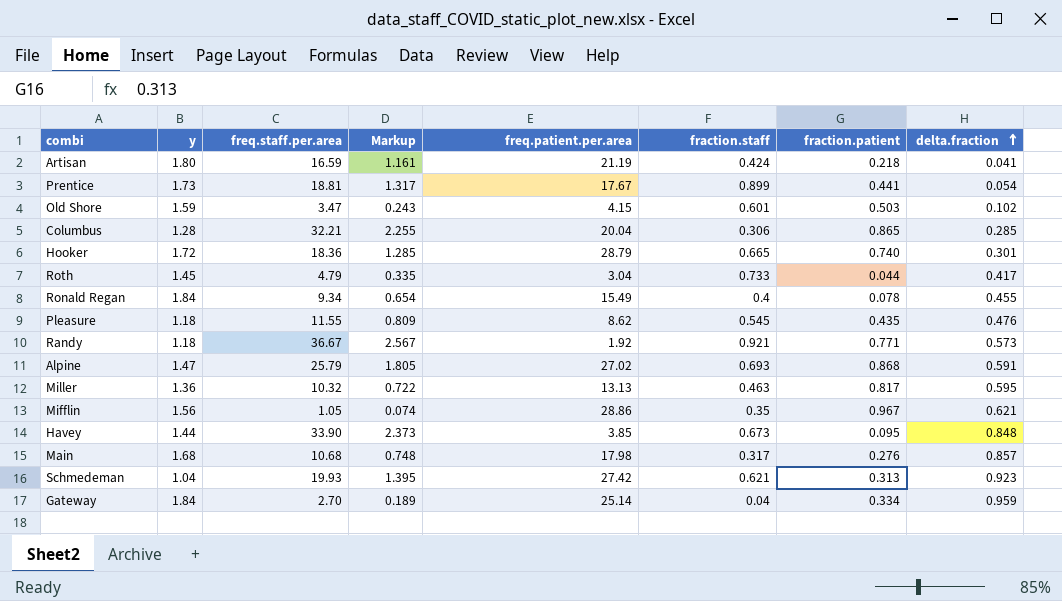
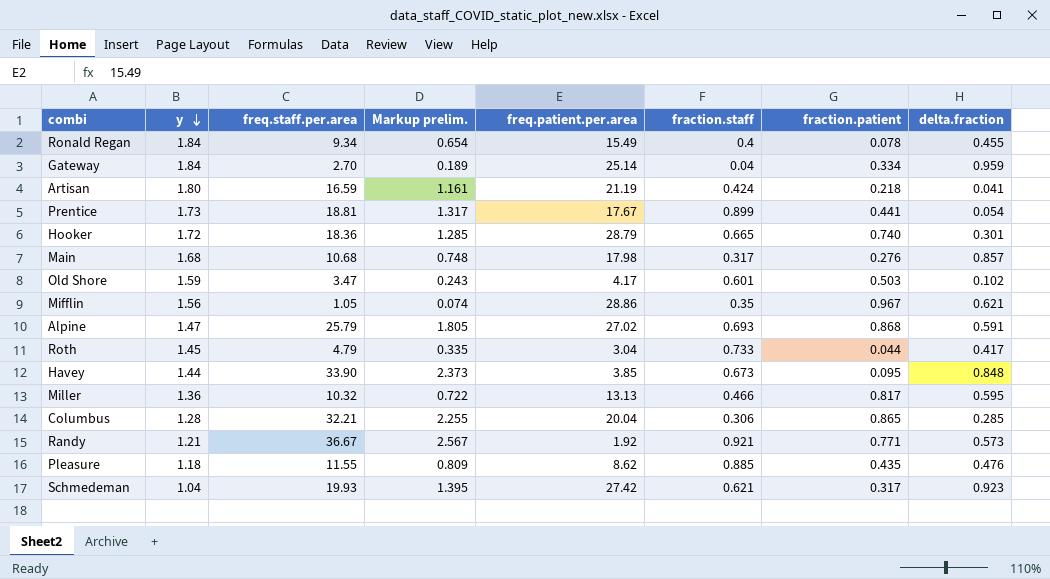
row order: delta.fraction ascending -> y descending
column name: Markup -> Markup prelim.
Old Shore | freq.patient.per.area: 4.15 -> 4.17
Miller | fraction.staff: 0.463 -> 0.466
Randy | y: 1.18 -> 1.21
Pleasure | fraction.staff: 0.545 -> 0.885
Schmedeman | fraction.patient: 0.313 -> 0.317

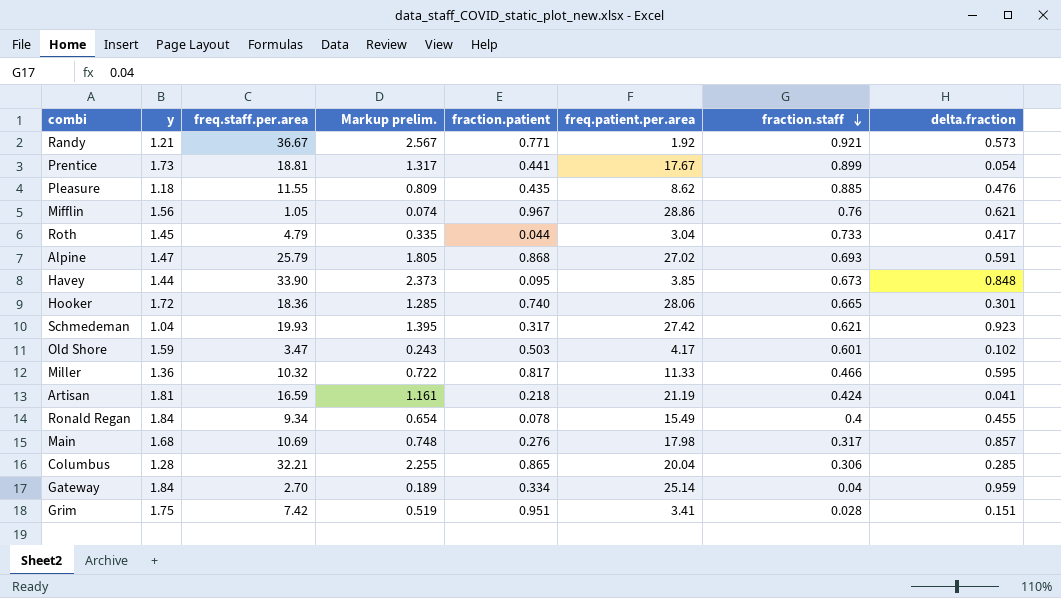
row order: y descending -> fraction.staff descending
column fraction.patient | position: 7 -> 5
Mifflin | fraction.staff: 0.35 -> 0.76
Hooker | freq.patient.per.area: 28.79 -> 28.06
Miller | freq.patient.per.area: 13.13 -> 11.33
Artisan | y: 1.80 -> 1.81
Main | freq.staff.per.area: 10.68 -> 10.69
row Grim: none -> 1.75 | 7.42 | 0.519 | 0.951 | 3.41 | 0.028 | 0.151

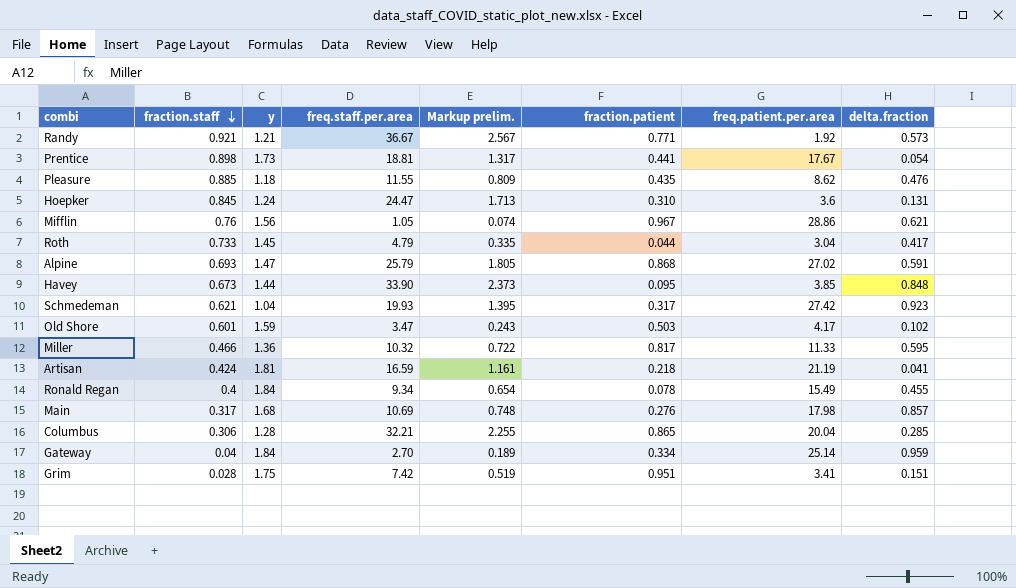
column fraction.staff | position: 7 -> 2
row Hooker: 1.72 | 18.36 | 1.285 | 0.740 | 28.06 | 0.665 | 0.301 -> none
Prentice | fraction.staff: 0.899 -> 0.898
row Hoepker: none -> 0.845 | 1.24 | 24.47 | 1.713 | 0.310 | 3.6 | 0.131

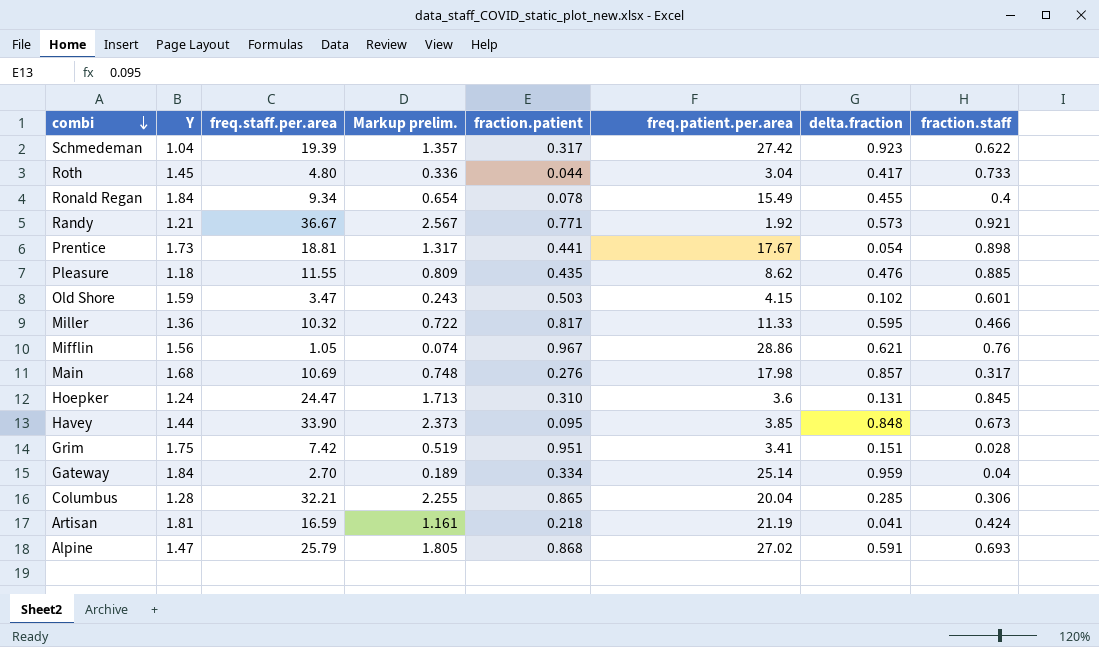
row order: fraction.staff descending -> combi descending
column name: y -> Y
column fraction.staff | position: 2 -> 8
Schmedeman | freq.staff.per.area: 19.93 -> 19.39
Schmedeman | Markup prelim.: 1.395 -> 1.357
Schmedeman | fraction.staff: 0.621 -> 0.622
Roth | freq.staff.per.area: 4.79 -> 4.80
Roth | Markup prelim.: 0.335 -> 0.336
Old Shore | freq.patient.per.area: 4.17 -> 4.15

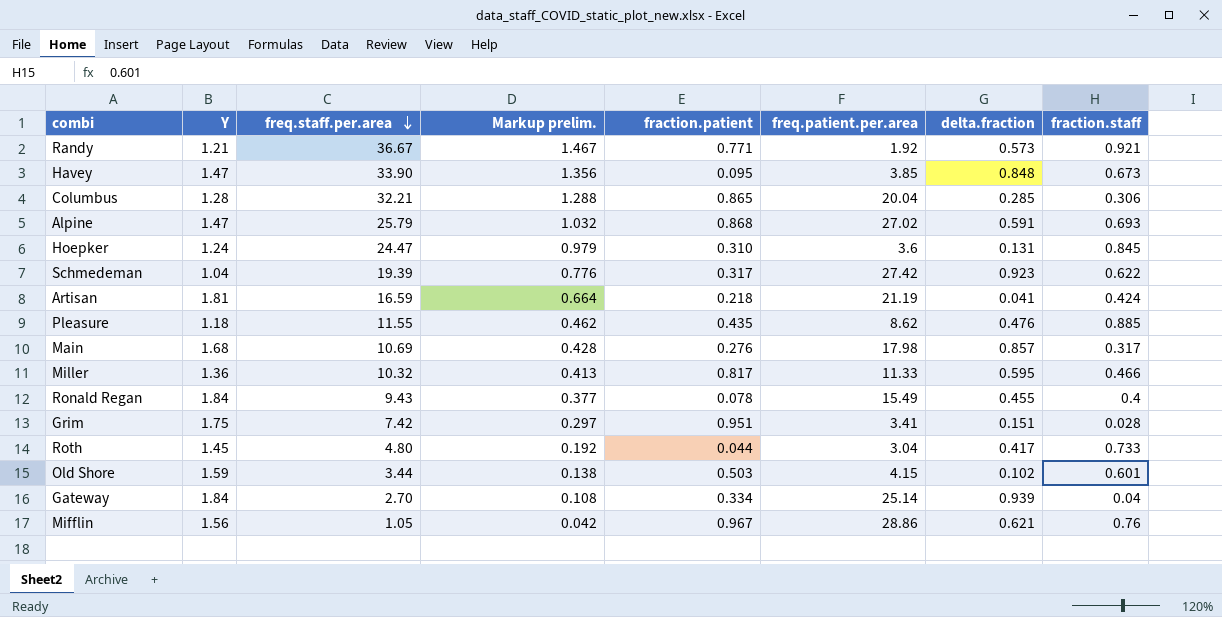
row order: combi descending -> freq.staff.per.area descending
column Markup prelim. | formula: [freq.staff.per.area] * 0.07 -> [freq.staff.per.area] * 0.04
row Prentice: 1.73 | 18.81 | 1.317 | 0.441 | 17.67 | 0.054 | 0.898 -> none
Havey | Y: 1.44 -> 1.47
Ronald Regan | freq.staff.per.area: 9.34 -> 9.43
Old Shore | freq.staff.per.area: 3.47 -> 3.44
Gateway | delta.fraction: 0.959 -> 0.939

